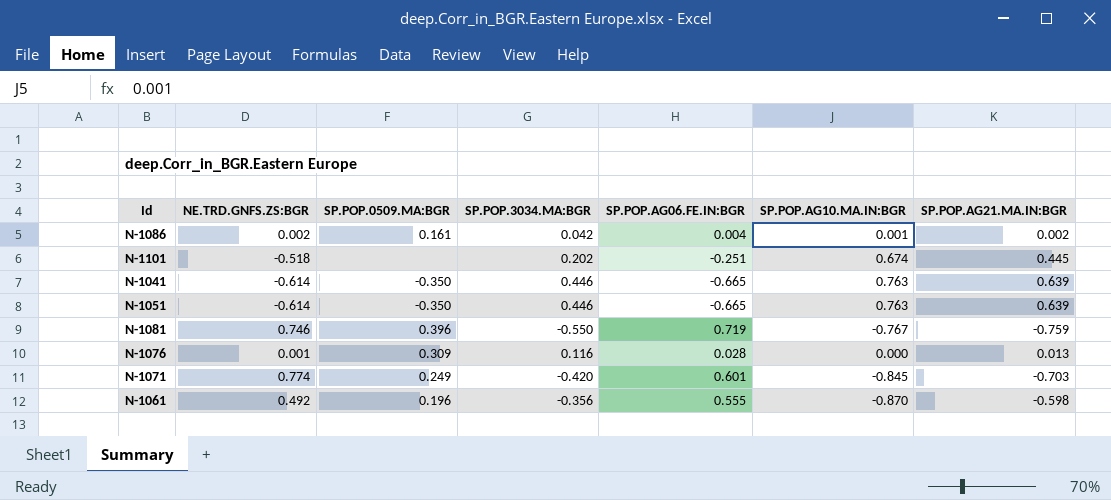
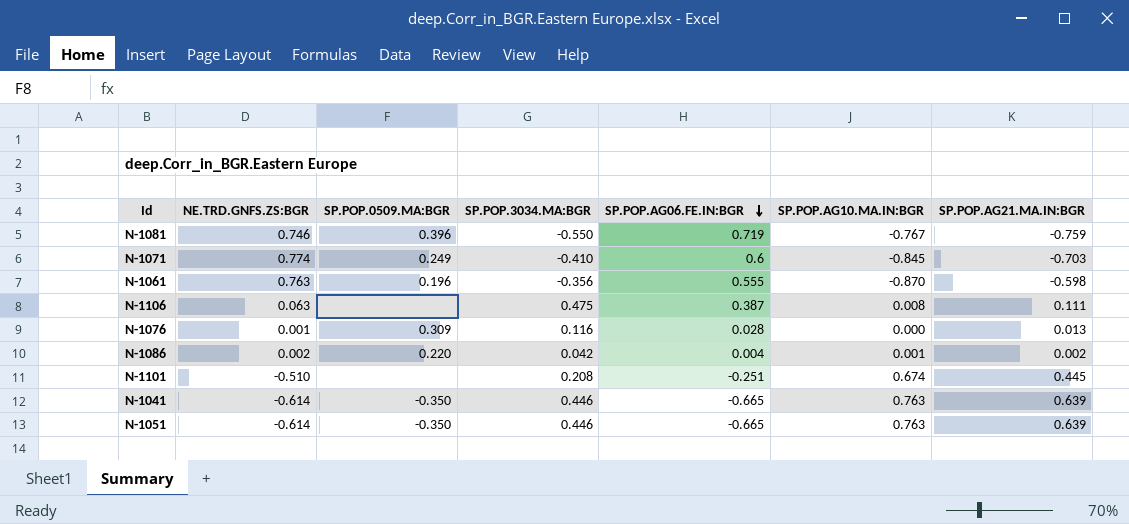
row order: none -> SP.POP.AG06.FE.IN:BGR descending
N-1071 | SP.POP.3034.MA:BGR: -0.420 -> -0.410
N-1071 | SP.POP.AG06.FE.IN:BGR: 0.601 -> 0.6
N-1061 | NE.TRD.GNFS.ZS:BGR: 0.492 -> 0.763
row N-1106: none -> 0.063 | none | 0.475 | 0.387 | 0.008 | 0.111
N-1086 | SP.POP.0509.MA:BGR: 0.161 -> 0.220
N-1101 | NE.TRD.GNFS.ZS:BGR: -0.518 -> -0.510
N-1101 | SP.POP.3034.MA:BGR: 0.202 -> 0.208

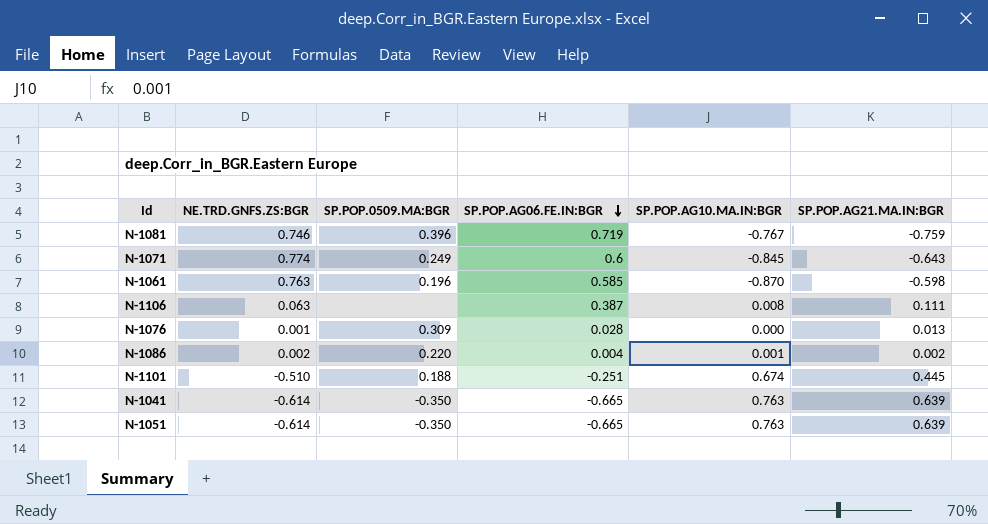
column SP.POP.3034.MA:BGR | position: 4 -> none
N-1071 | SP.POP.AG21.MA.IN:BGR: -0.703 -> -0.643
N-1061 | SP.POP.AG06.FE.IN:BGR: 0.555 -> 0.585
N-1101 | SP.POP.0509.MA:BGR: none -> 0.188

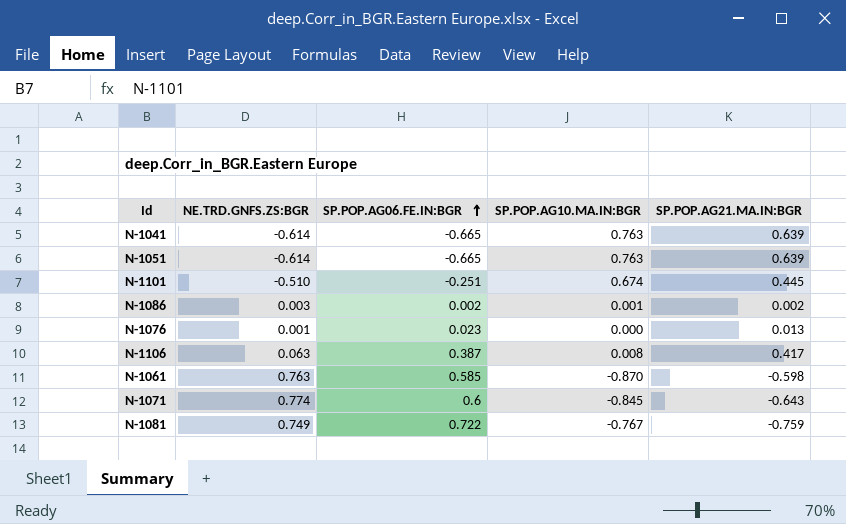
row order: SP.POP.AG06.FE.IN:BGR descending -> SP.POP.AG06.FE.IN:BGR ascending
column SP.POP.0509.MA:BGR | position: 3 -> none
N-1086 | NE.TRD.GNFS.ZS:BGR: 0.002 -> 0.003
N-1086 | SP.POP.AG06.FE.IN:BGR: 0.004 -> 0.002
N-1076 | SP.POP.AG06.FE.IN:BGR: 0.028 -> 0.023
N-1106 | SP.POP.AG21.MA.IN:BGR: 0.111 -> 0.417
N-1081 | NE.TRD.GNFS.ZS:BGR: 0.746 -> 0.749
N-1081 | SP.POP.AG06.FE.IN:BGR: 0.719 -> 0.722

